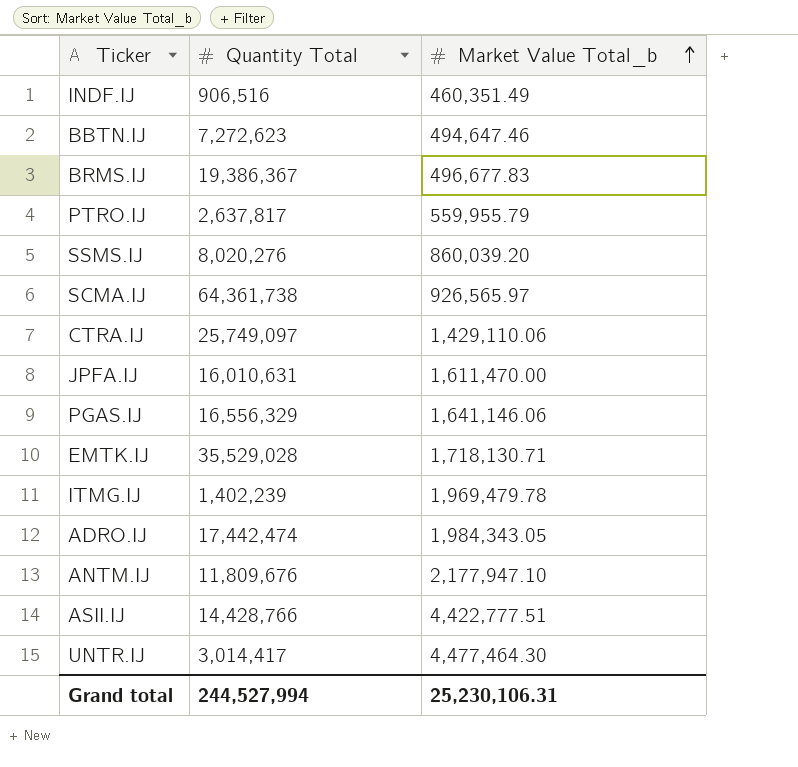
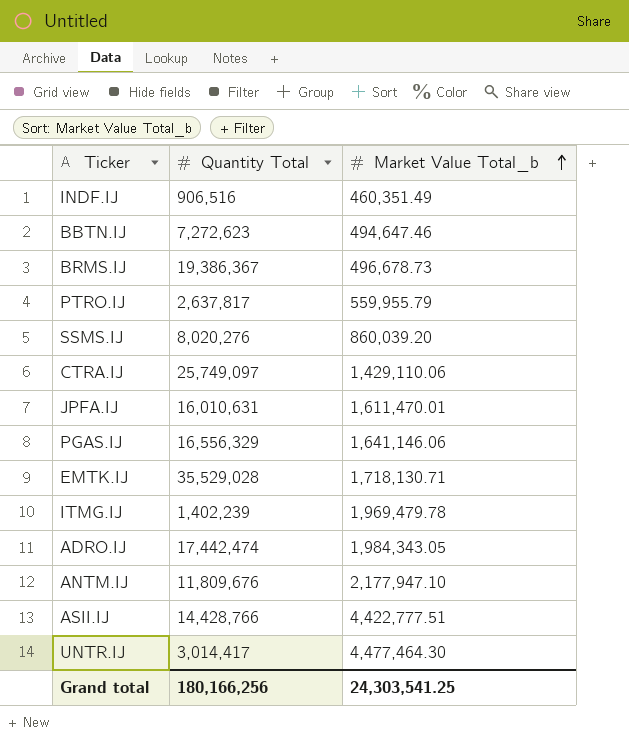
row SCMA.IJ: 64,361,738 | 926,565.97 -> none
BRMS.IJ | Market Value Total_b: 496,677.83 -> 496,678.73
JPFA.IJ | Market Value Total_b: 1,611,470.00 -> 1,611,470.01
Grand total | Quantity Total: 244,527,994 -> 180,166,256
Grand total | Market Value Total_b: 25,230,106.31 -> 24,303,541.25

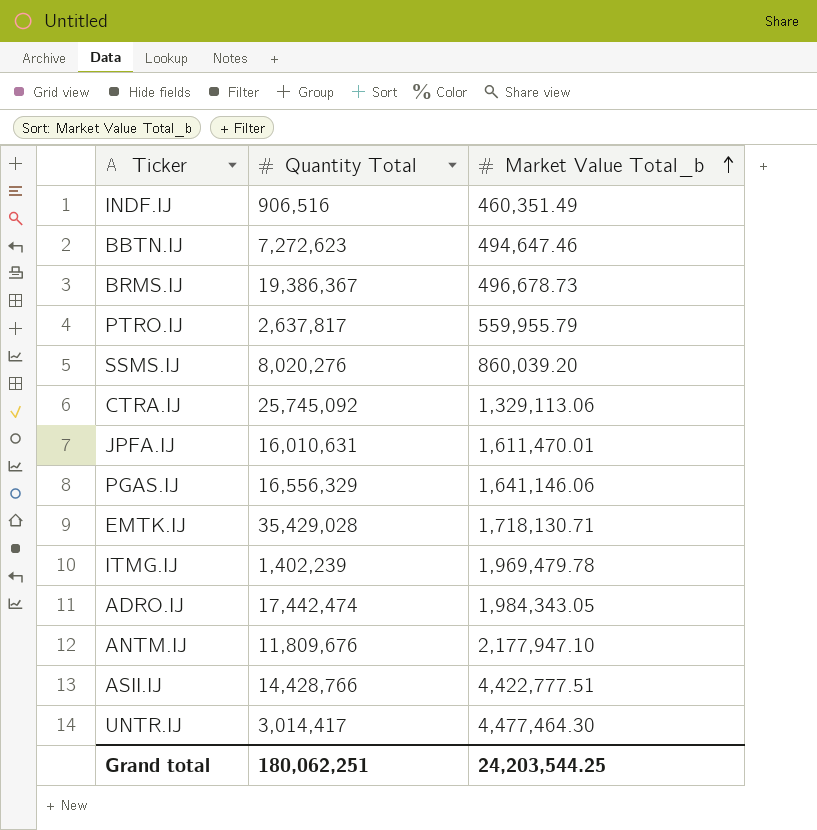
CTRA.IJ | Quantity Total: 25,749,097 -> 25,745,092
CTRA.IJ | Market Value Total_b: 1,429,110.06 -> 1,329,113.06
EMTK.IJ | Quantity Total: 35,529,028 -> 35,429,028
Grand total | Quantity Total: 180,166,256 -> 180,062,251
Grand total | Market Value Total_b: 24,303,541.25 -> 24,203,544.25

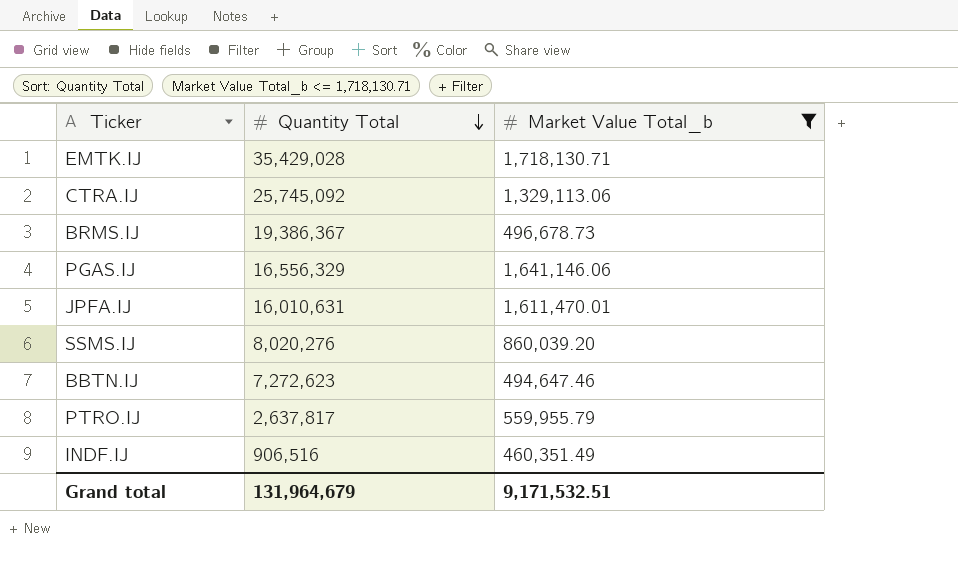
filter: none -> Market Value Total_b <= 1,718,130.71
row order: Market Value Total_b ascending -> Quantity Total descending
Grand total | Quantity Total: 180,062,251 -> 131,964,679
Grand total | Market Value Total_b: 24,203,544.25 -> 9,171,532.51

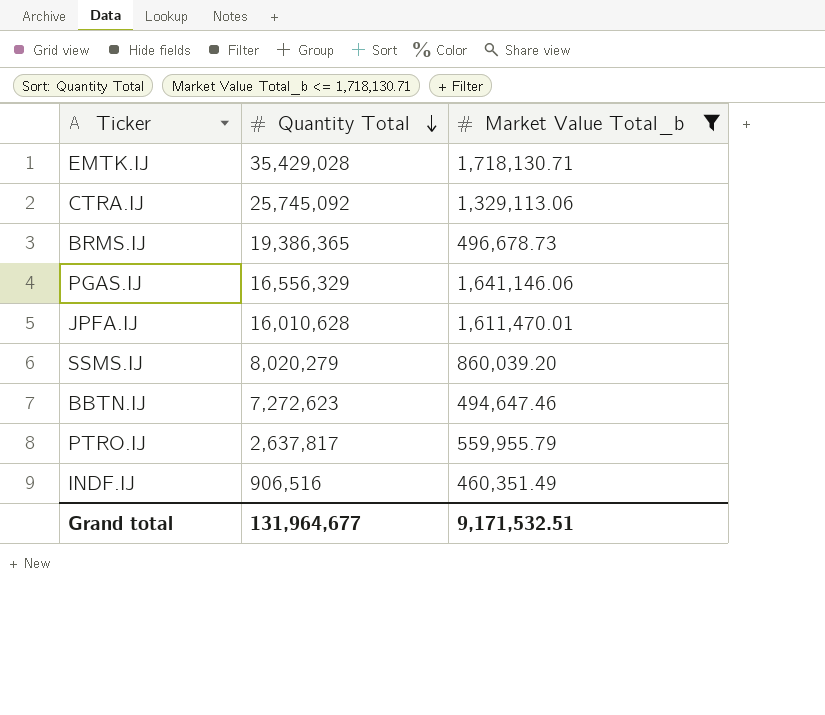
BRMS.IJ | Quantity Total: 19,386,367 -> 19,386,365
JPFA.IJ | Quantity Total: 16,010,631 -> 16,010,628
SSMS.IJ | Quantity Total: 8,020,276 -> 8,020,279
Grand total | Quantity Total: 131,964,679 -> 131,964,677

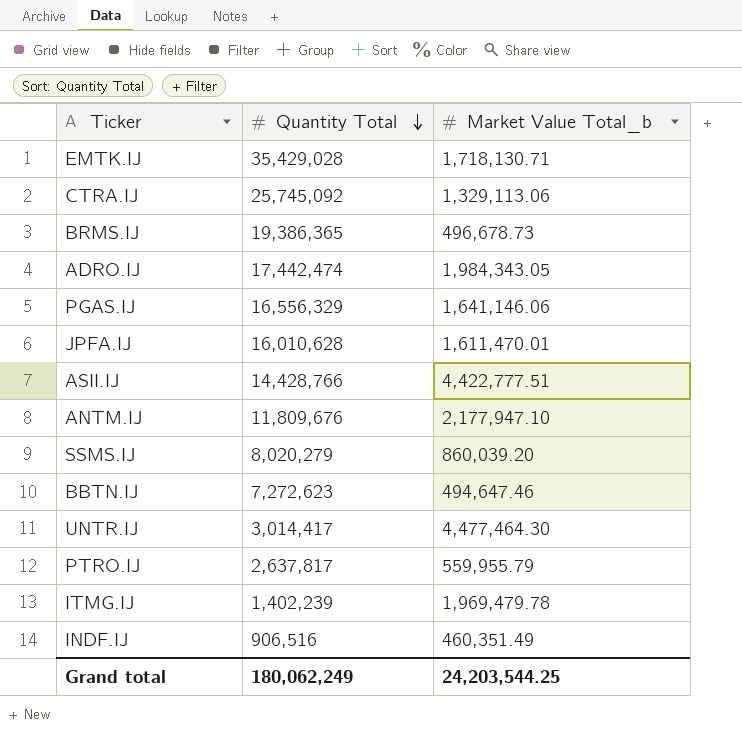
filter: Market Value Total_b <= 1,718,130.71 -> none
Grand total | Quantity Total: 131,964,677 -> 180,062,249
Grand total | Market Value Total_b: 9,171,532.51 -> 24,203,544.25

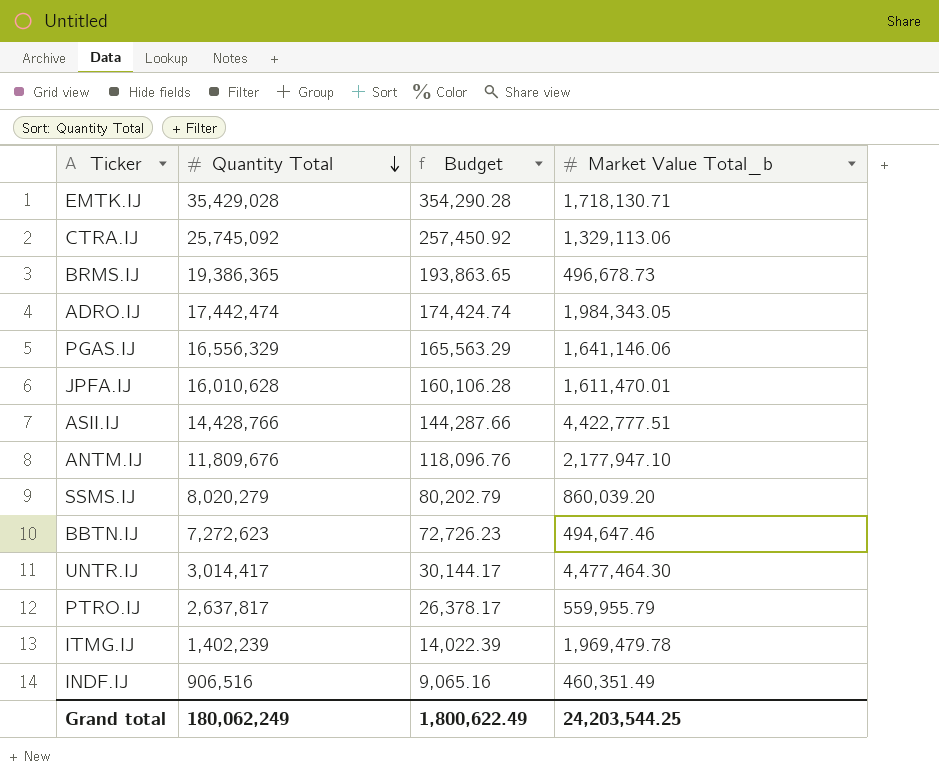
column Budget | formula: none -> [Quantity Total] * 0.01

